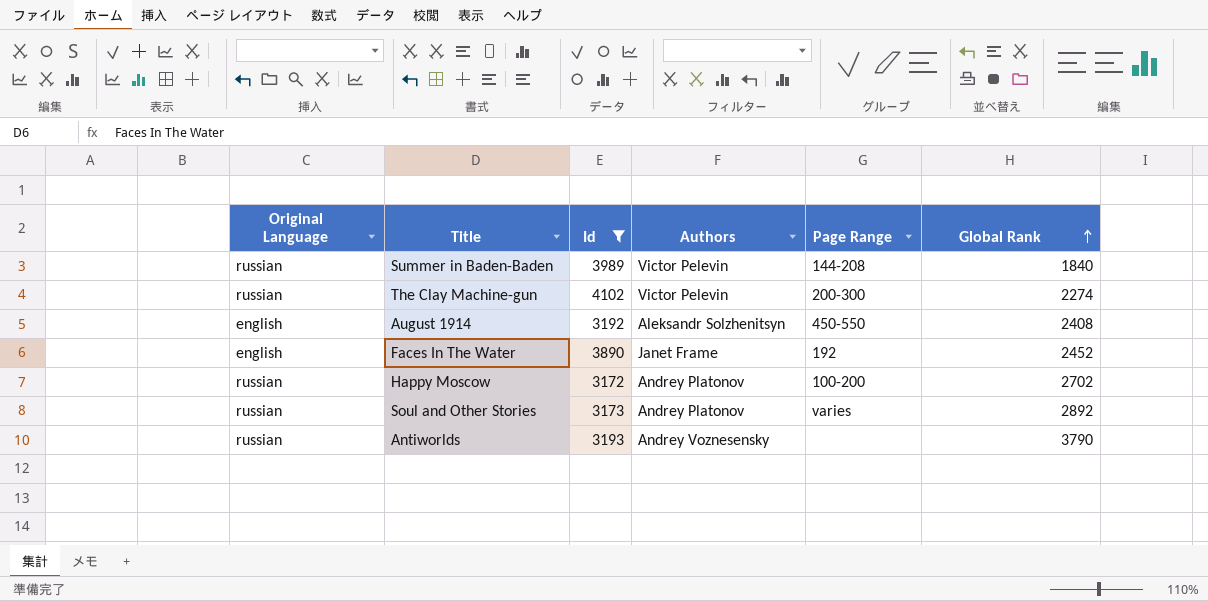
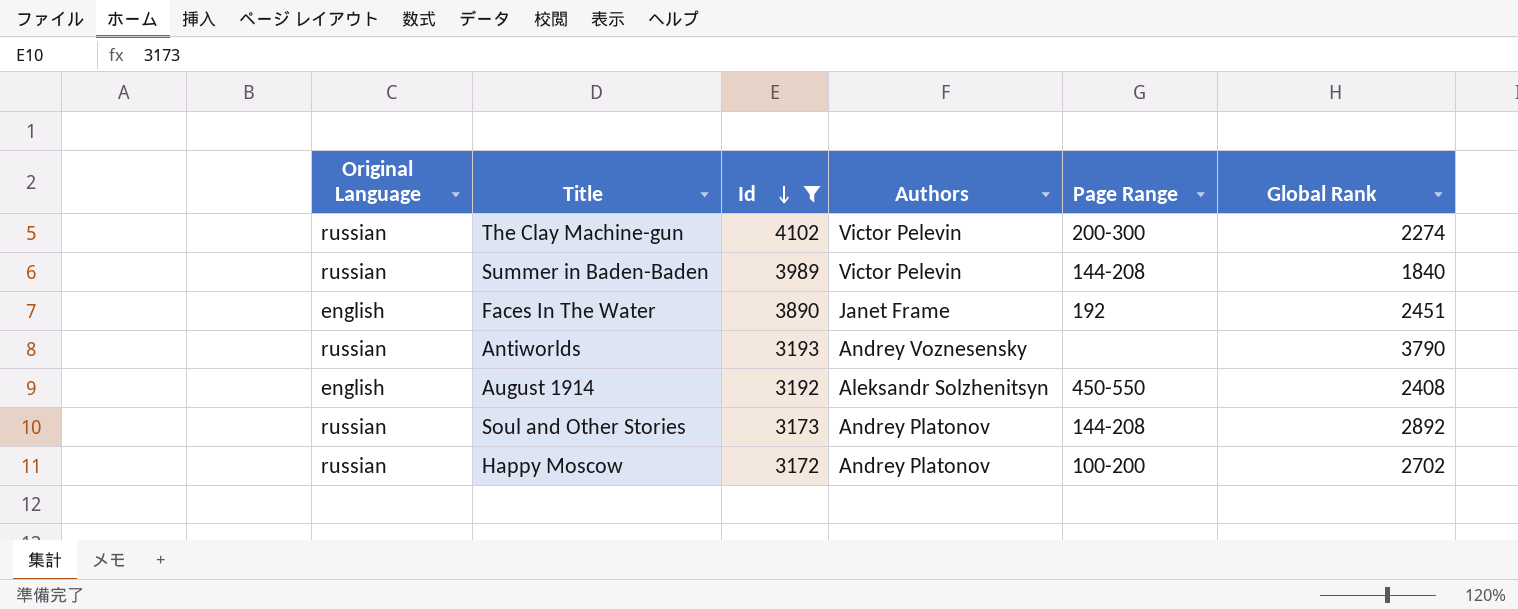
row order: Global Rank ascending -> Id descending
Faces In The Water | Global Rank: 2452 -> 2451
Soul and Other Stories | Page Range: varies -> 144-208

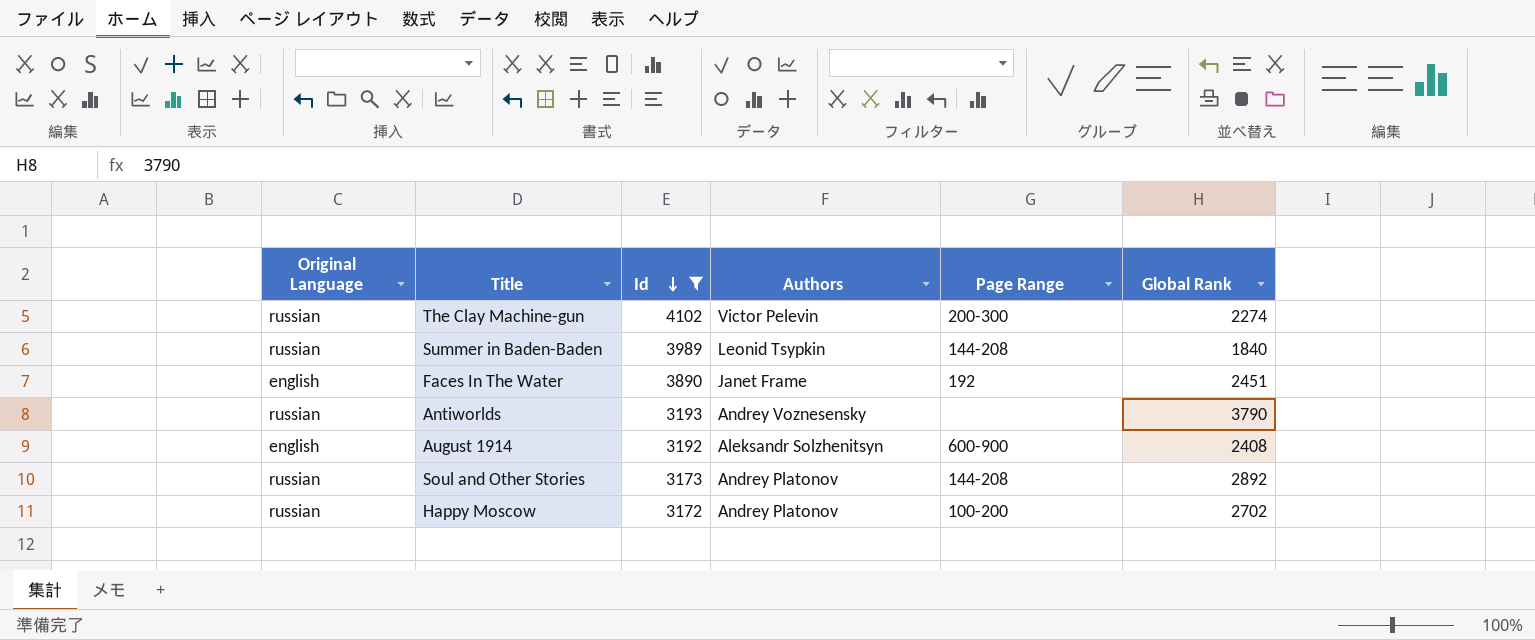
Summer in Baden-Baden | Authors: Victor Pelevin -> Leonid Tsypkin
August 1914 | Page Range: 450-550 -> 600-900

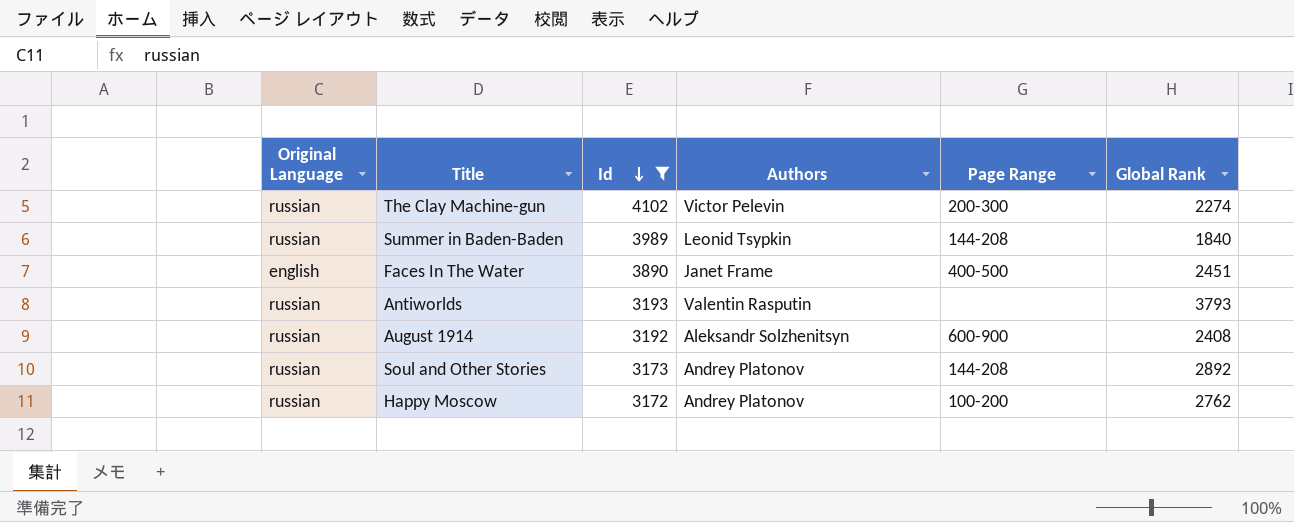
Faces In The Water | Page Range: 192 -> 400-500
Antiworlds | Authors: Andrey Voznesensky -> Valentin Rasputin
Antiworlds | Global Rank: 3790 -> 3793
August 1914 | Original Language: english -> russian
Happy Moscow | Global Rank: 2702 -> 2762

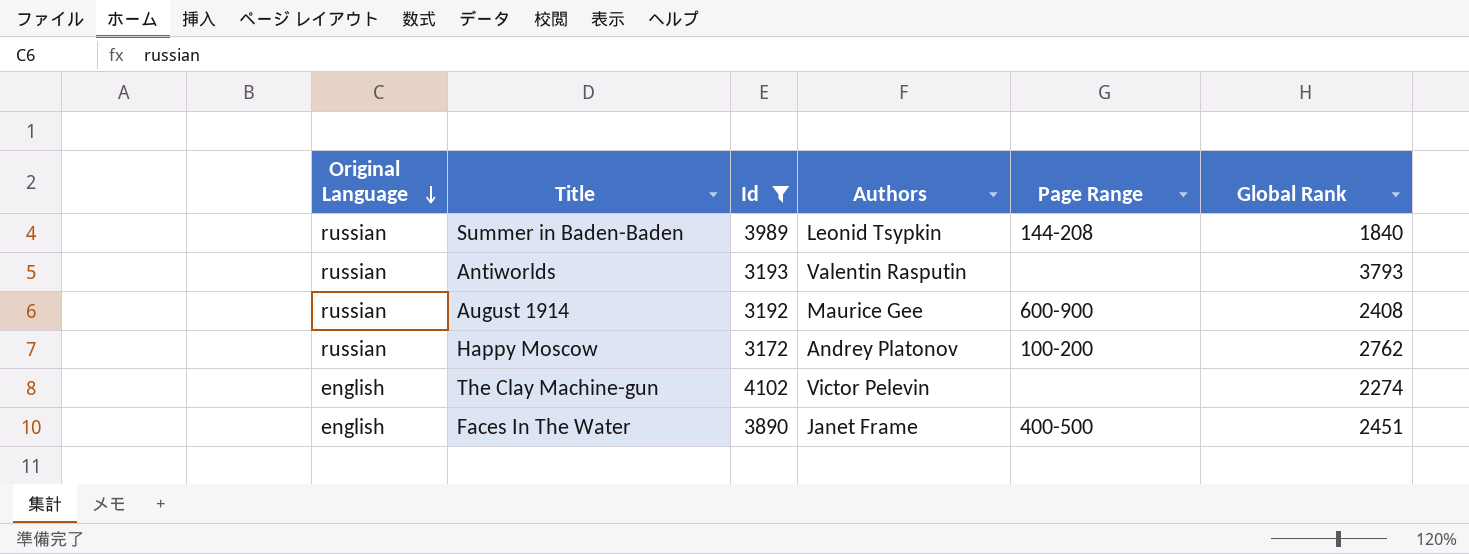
row order: Id descending -> Original Language descending
row Soul and Other Stories: russian | 3173 | Andrey Platonov | 144-208 | 2892 -> none
August 1914 | Authors: Aleksandr Solzhenitsyn -> Maurice Gee
The Clay Machine-gun | Original Language: russian -> english
The Clay Machine-gun | Page Range: 200-300 -> none

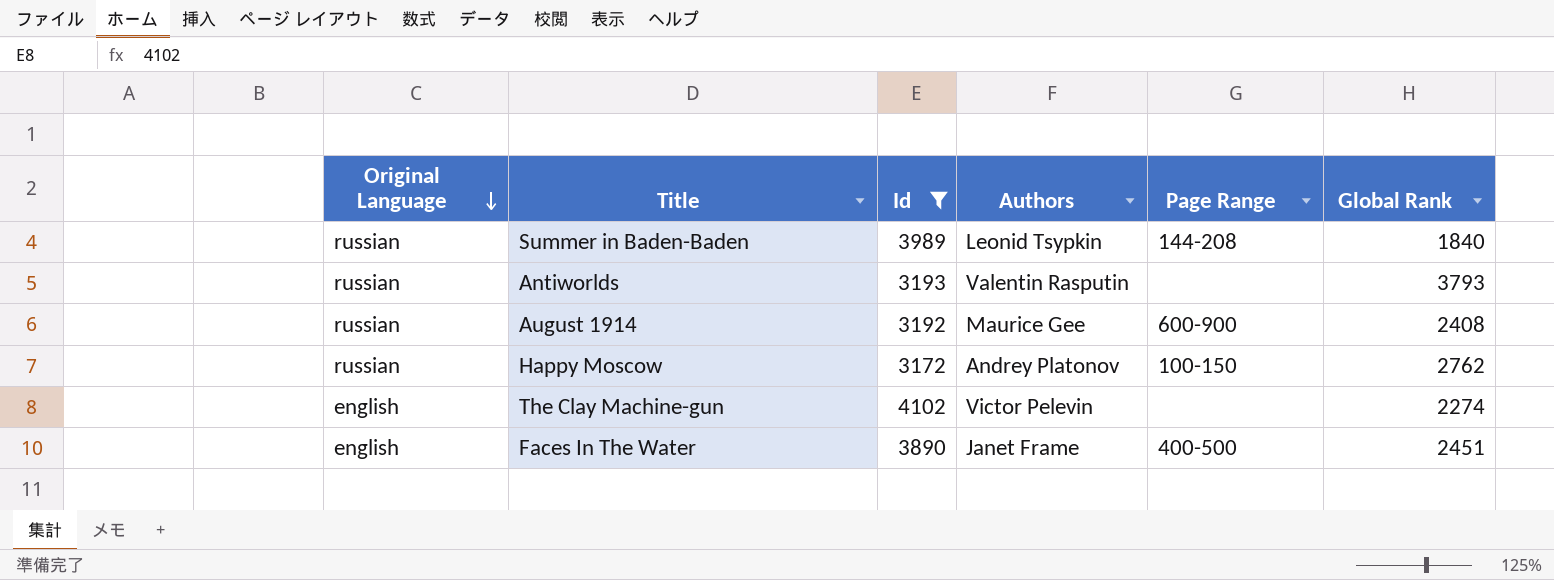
Happy Moscow | Page Range: 100-200 -> 100-150

